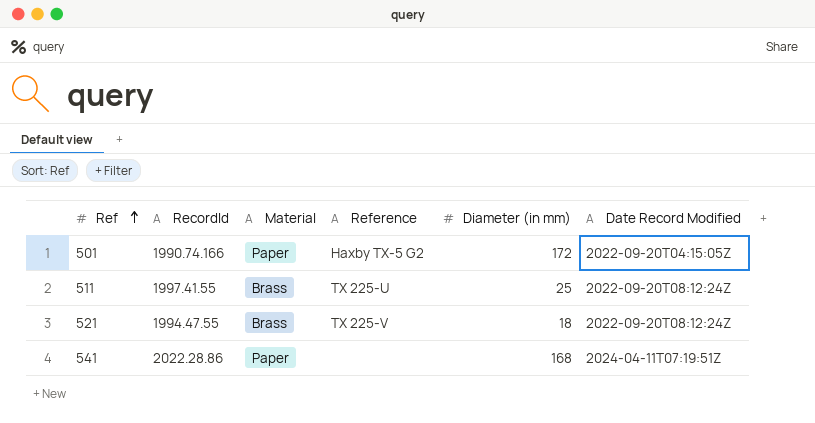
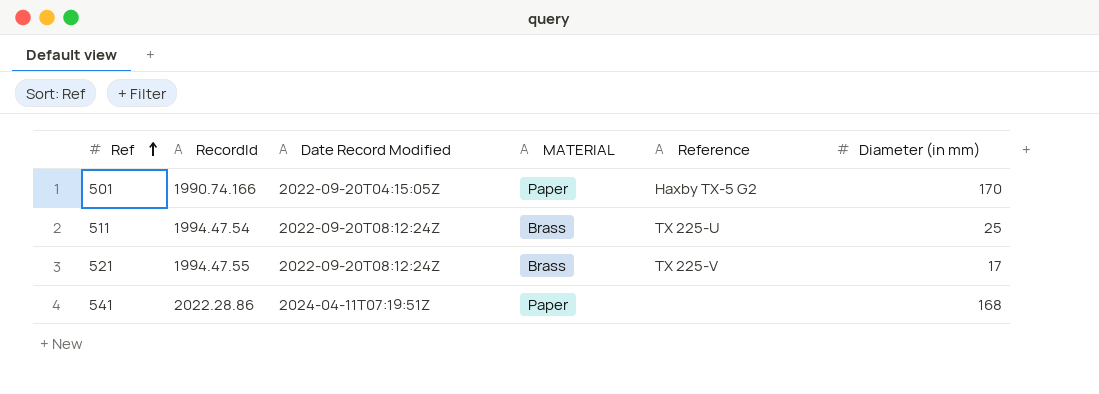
column Date Record Modified | position: 6 -> 3
column name: Material -> MATERIAL
501 | Diameter (in mm): 172 -> 170
511 | RecordId: 1997.41.55 -> 1994.47.54
521 | Diameter (in mm): 18 -> 17

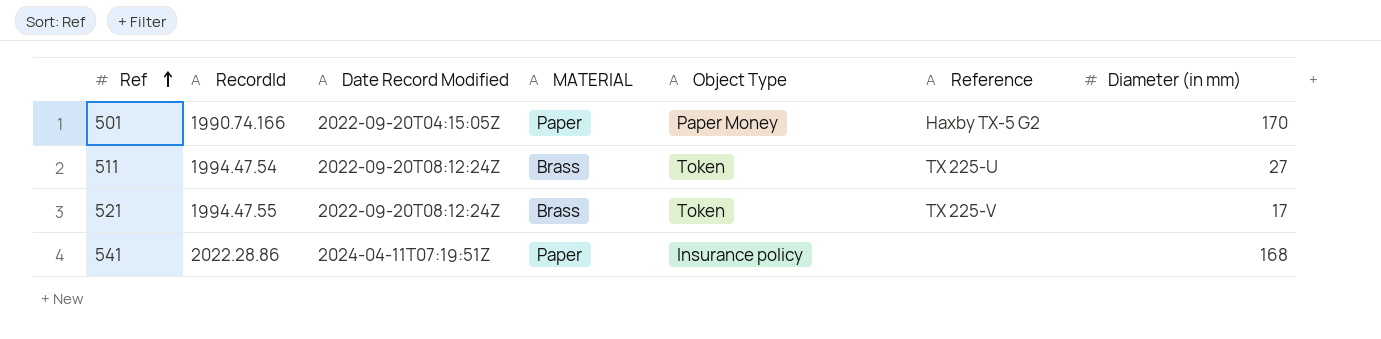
column Object Type | position: none -> 5
511 | Diameter (in mm): 25 -> 27

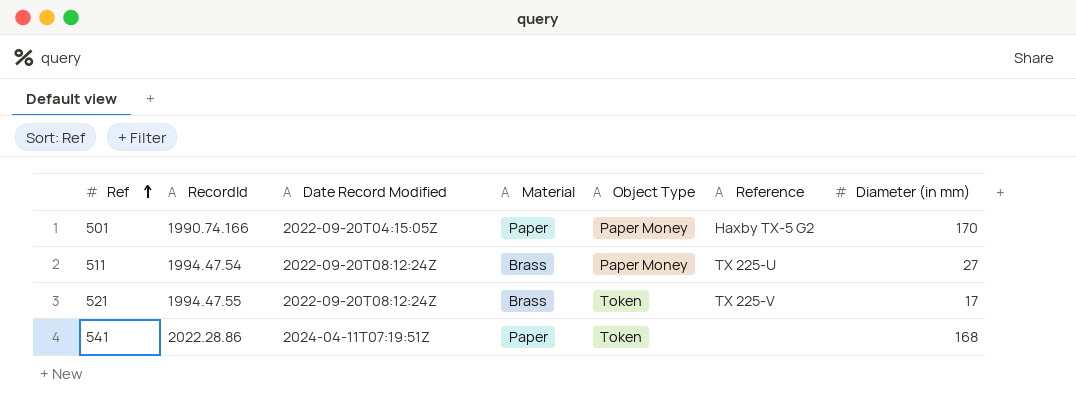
column name: MATERIAL -> Material
511 | Object Type: Token -> Paper Money
541 | Object Type: Insurance policy -> Token

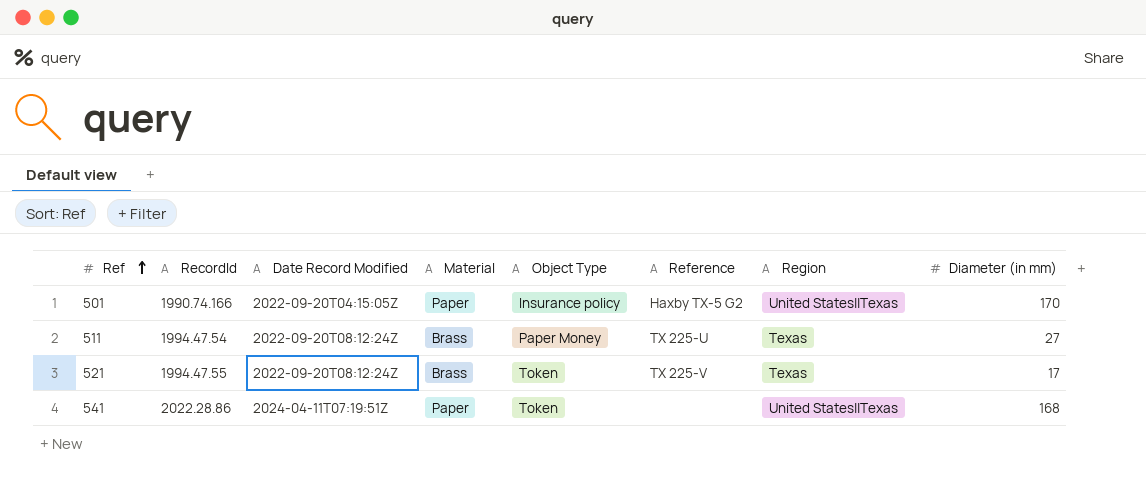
column Region | position: none -> 7
501 | Object Type: Paper Money -> Insurance policy

